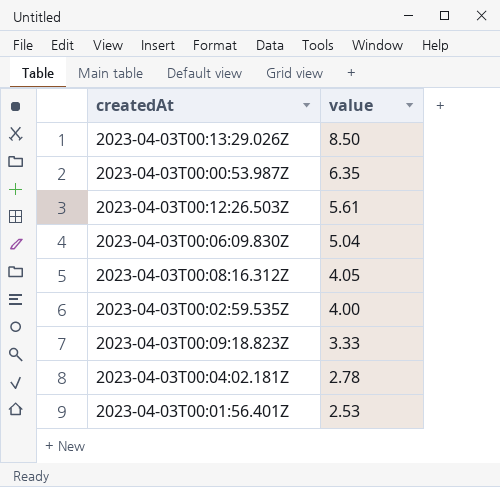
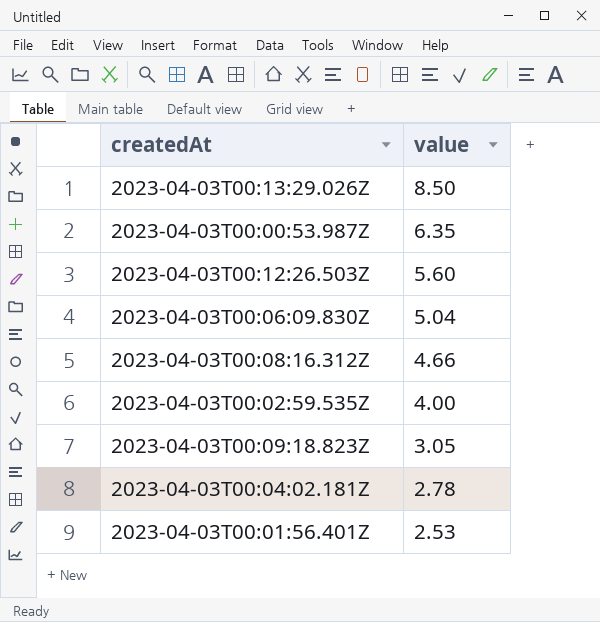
2023-04-03T00:12:26.503Z | value: 5.61 -> 5.60
2023-04-03T00:08:16.312Z | value: 4.05 -> 4.66
2023-04-03T00:09:18.823Z | value: 3.33 -> 3.05

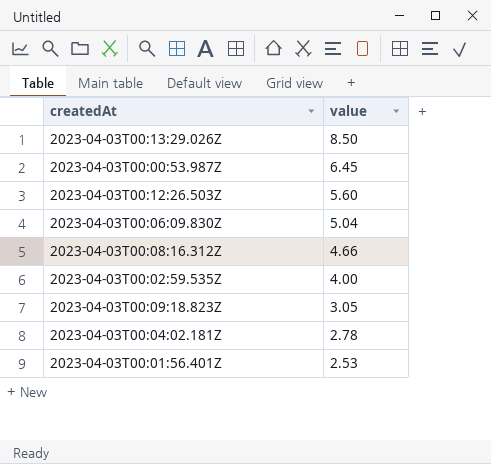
2023-04-03T00:00:53.987Z | value: 6.35 -> 6.45

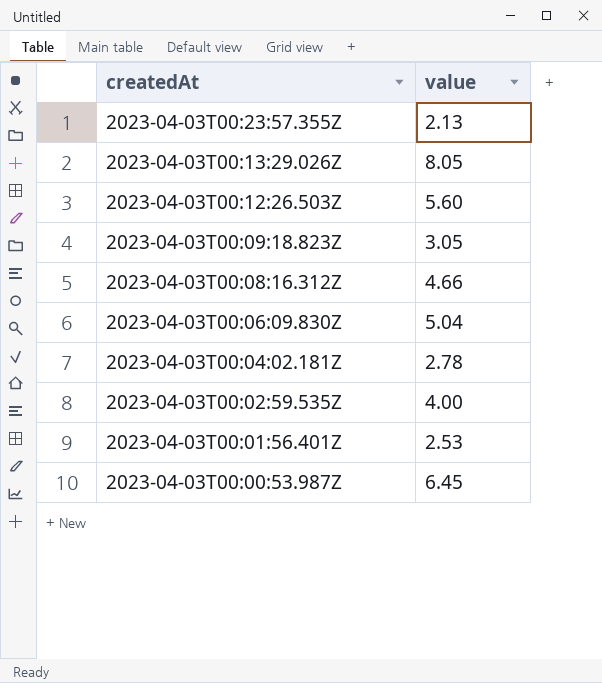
row order: value descending -> createdAt descending
row 2023-04-03T00:23:57.355Z: none -> 2.13
2023-04-03T00:13:29.026Z | value: 8.50 -> 8.05

